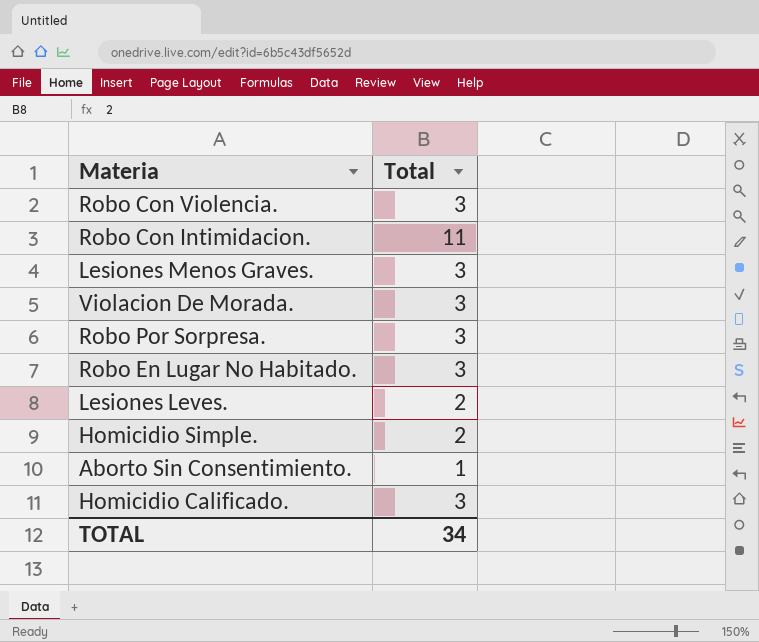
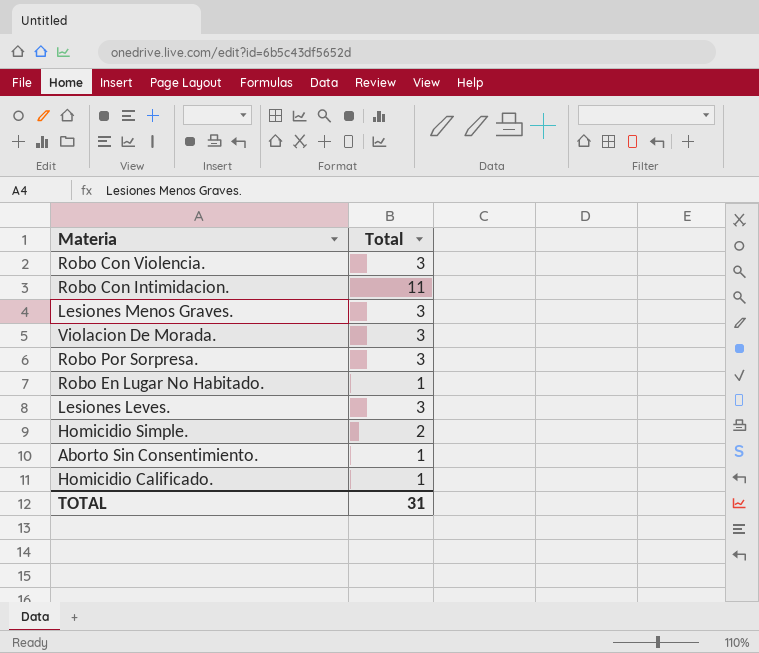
Robo En Lugar No Habitado. | Total: 3 -> 1
Lesiones Leves. | Total: 2 -> 3
Homicidio Calificado. | Total: 3 -> 1
TOTAL | Total: 34 -> 31

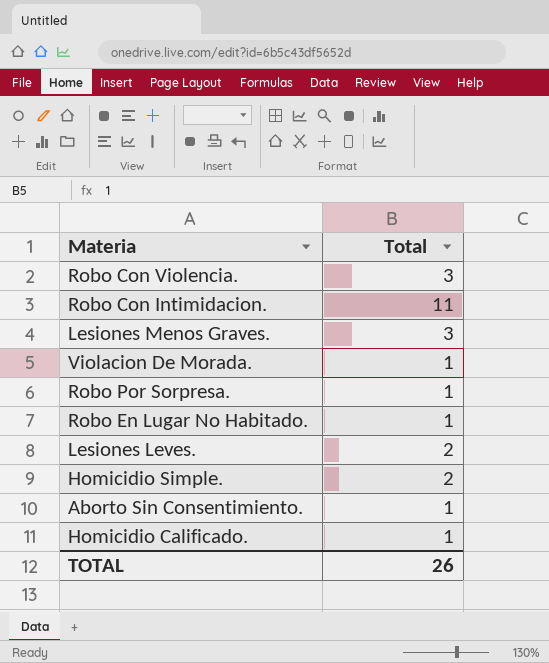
Violacion De Morada. | Total: 3 -> 1
Robo Por Sorpresa. | Total: 3 -> 1
Lesiones Leves. | Total: 3 -> 2
TOTAL | Total: 31 -> 26

